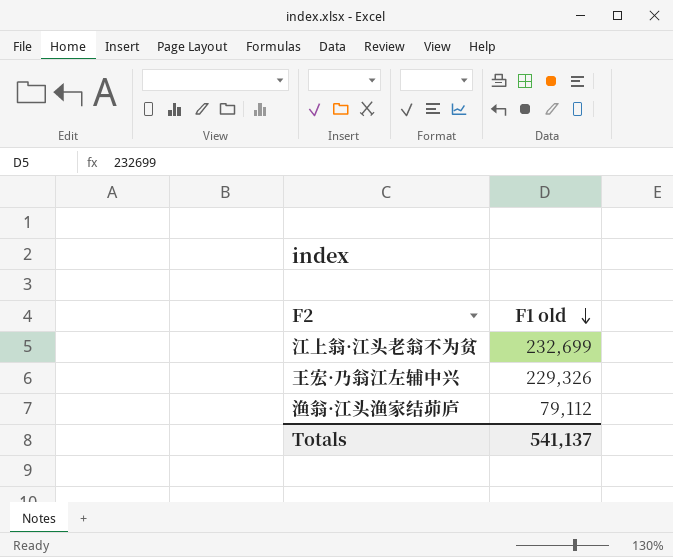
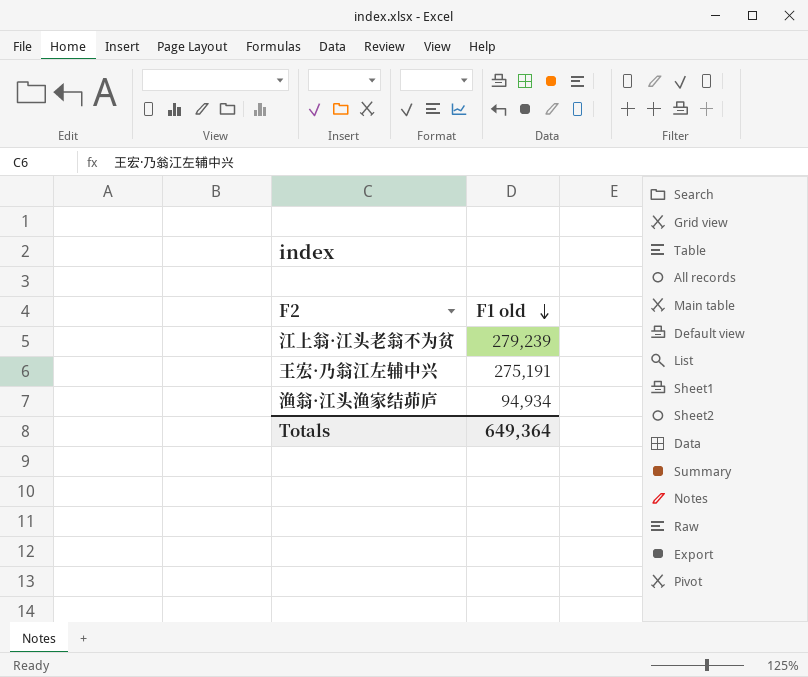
江上翁·江头老翁不为贫 | F1 old: 232,699 -> 279,239
王宏·乃翁江左辅中兴 | F1 old: 229,326 -> 275,191
渔翁·江头渔家结茆庐 | F1 old: 79,112 -> 94,934
Totals | F1 old: 541,137 -> 649,364

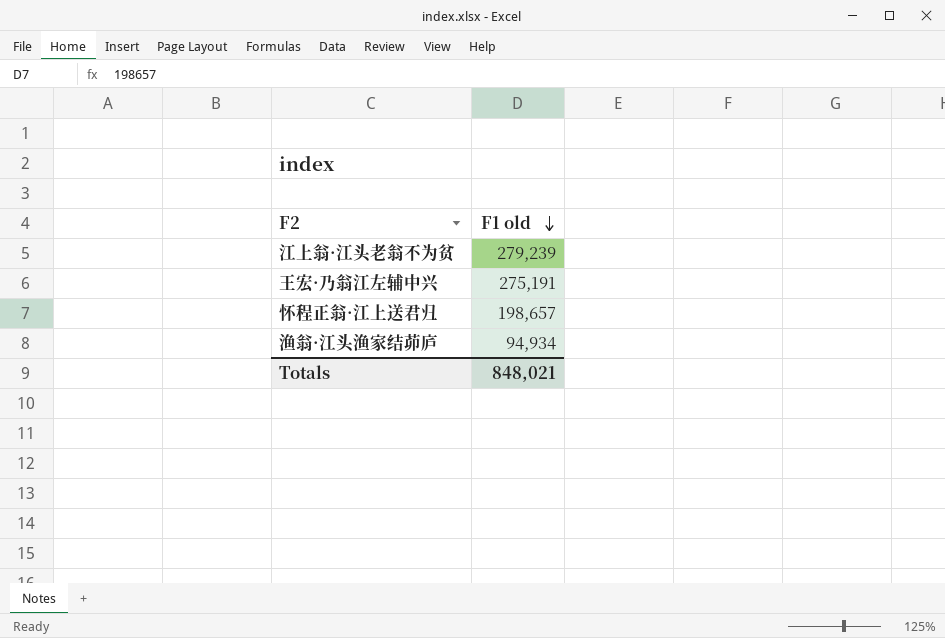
row 怀程正翁·江上送君归: none -> 198,657
Totals | F1 old: 649,364 -> 848,021

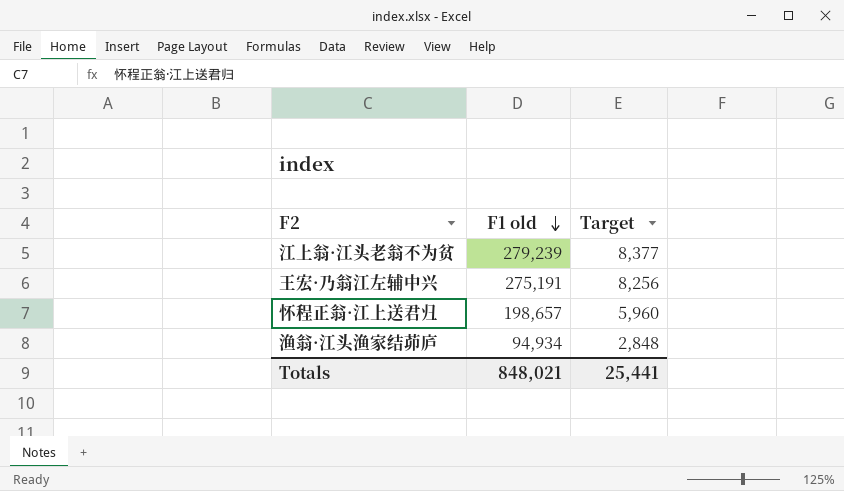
column Target | formula: none -> [F1 old] * 0.03

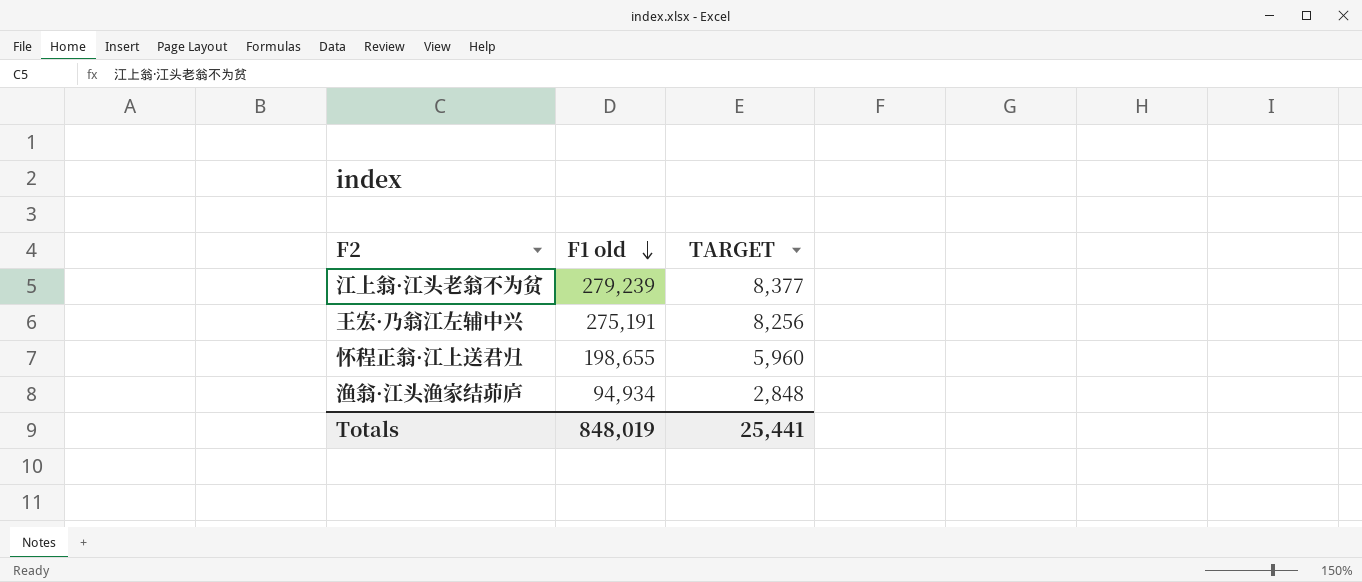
column name: Target -> TARGET
怀程正翁·江上送君归 | F1 old: 198,657 -> 198,655
Totals | F1 old: 848,021 -> 848,019

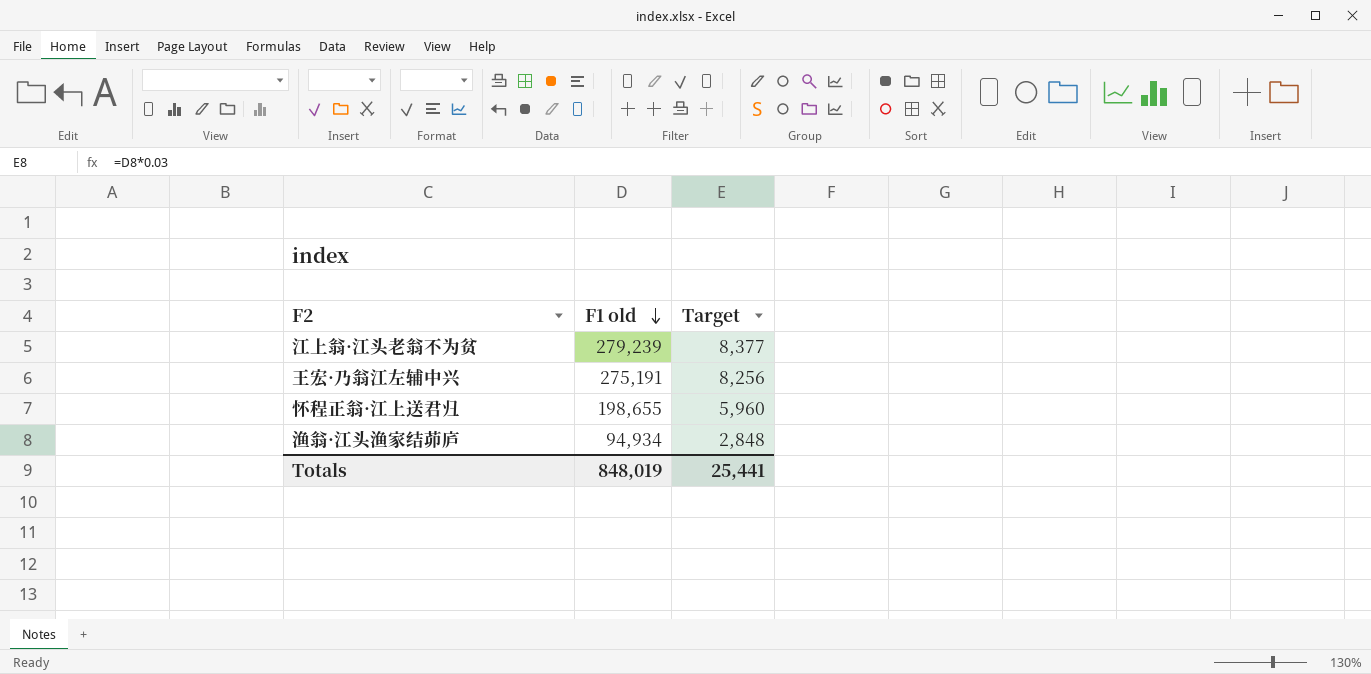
column name: TARGET -> Target

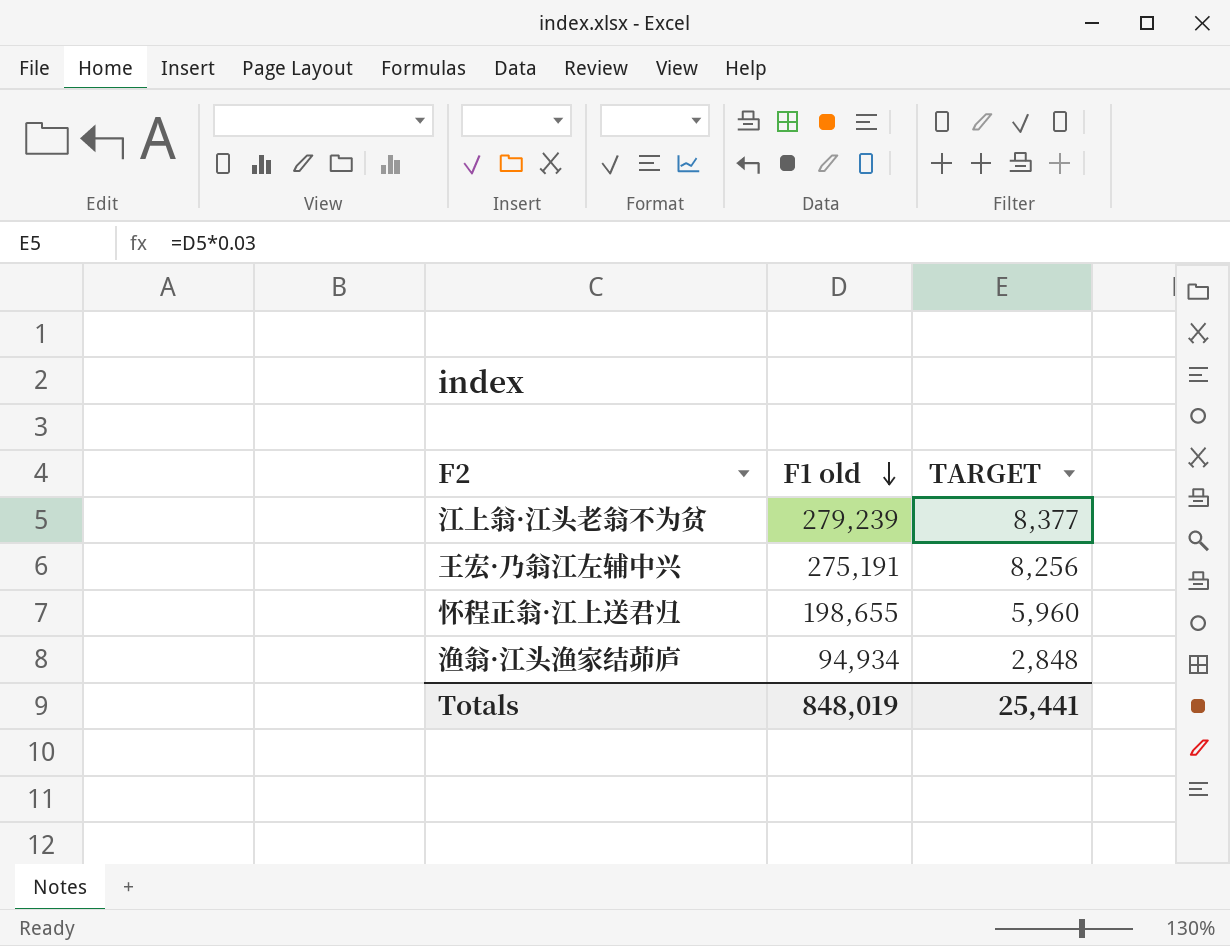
column name: Target -> TARGET

